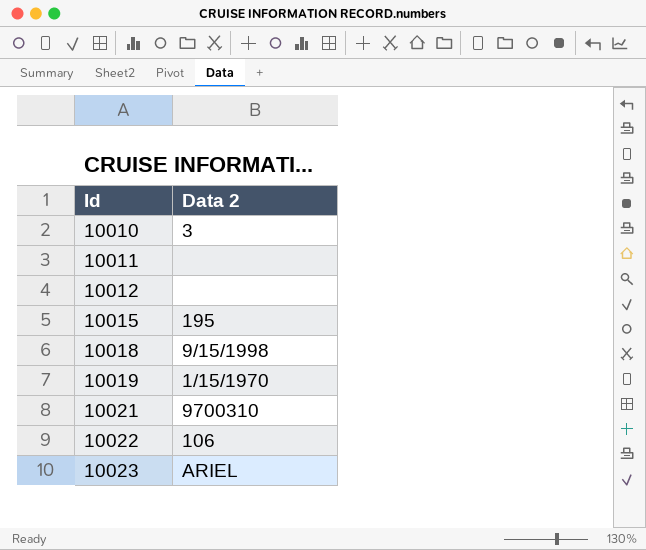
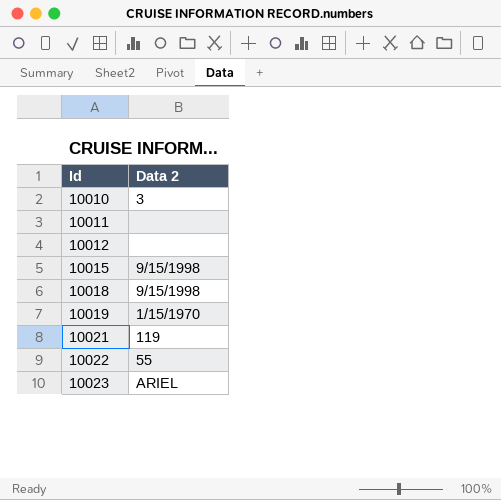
10015 | Data 2: 195 -> 9/15/1998
10021 | Data 2: 9700310 -> 119
10022 | Data 2: 106 -> 55

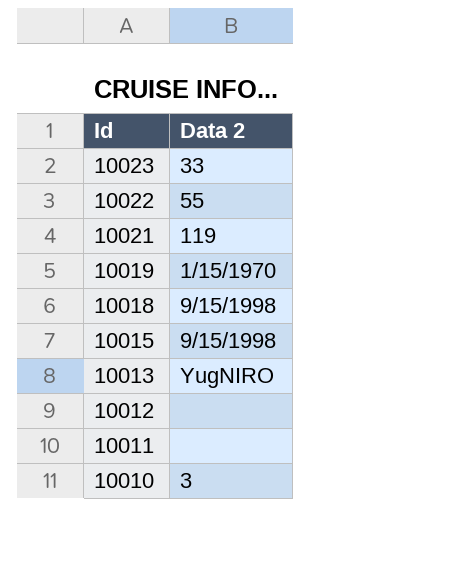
row order: Id ascending -> Id descending
10023 | Data 2: ARIEL -> 33
row 10013: none -> YugNIRO

